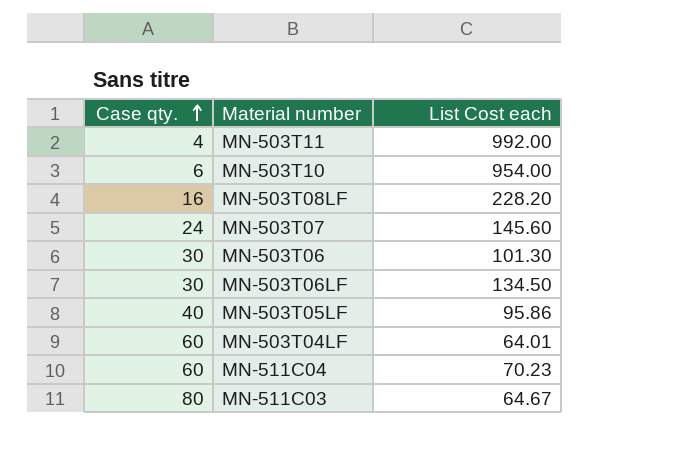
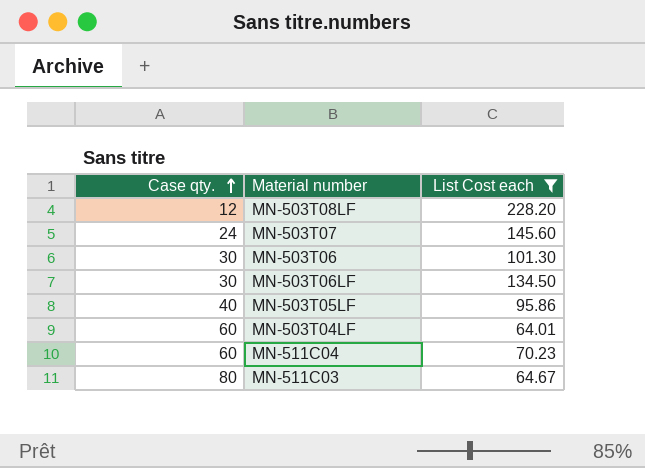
filter: none -> List Cost each <= 228.20
MN-503T08LF | Case qty.: 16 -> 12

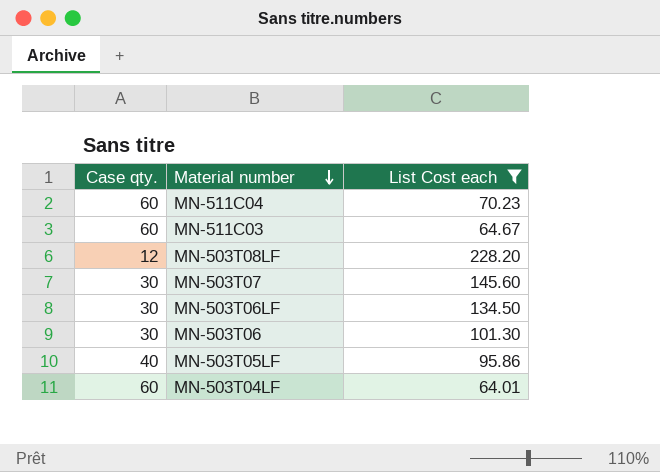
row order: Case qty. ascending -> Material number descending
MN-511C03 | Case qty.: 80 -> 60
MN-503T07 | Case qty.: 24 -> 30

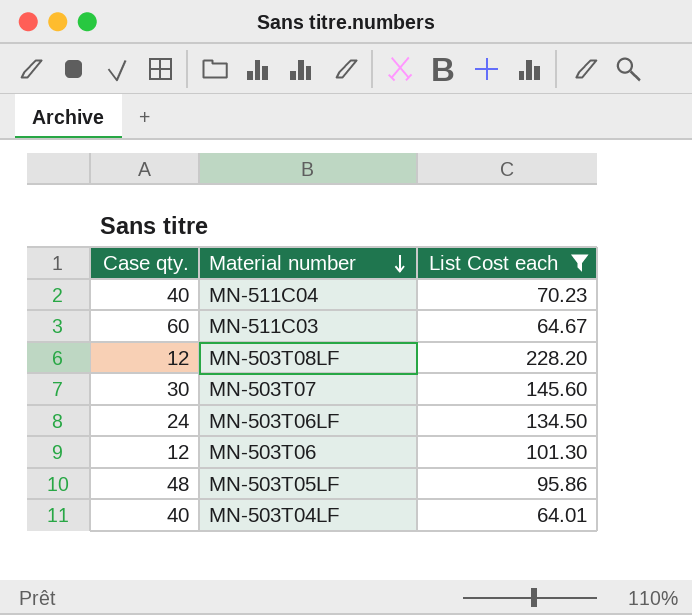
MN-511C04 | Case qty.: 60 -> 40
MN-503T06LF | Case qty.: 30 -> 24
MN-503T06 | Case qty.: 30 -> 12
MN-503T05LF | Case qty.: 40 -> 48
MN-503T04LF | Case qty.: 60 -> 40

